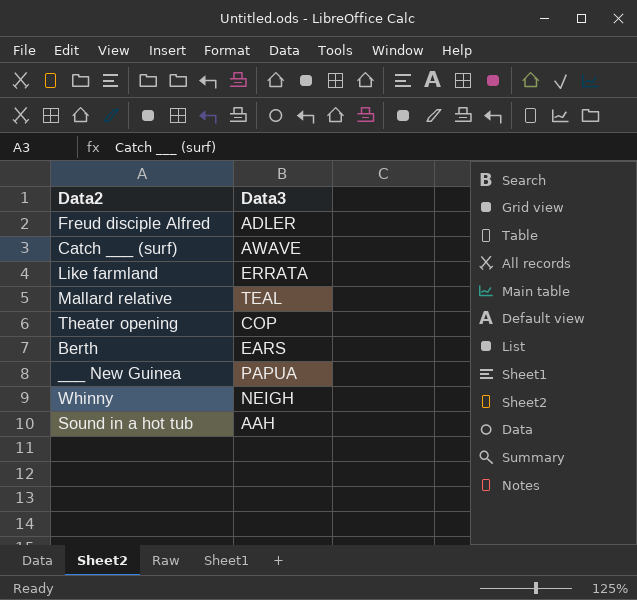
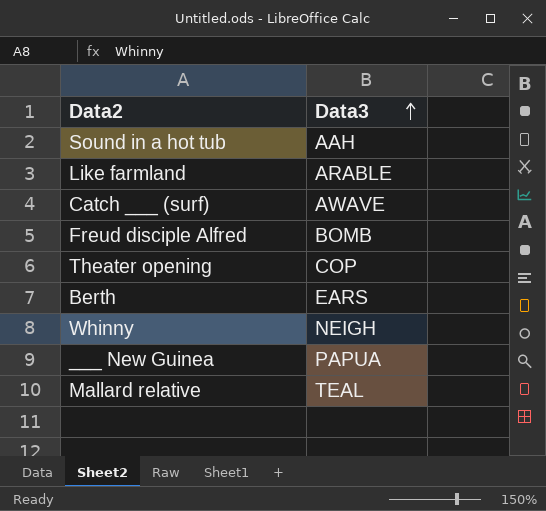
row order: none -> Data3 ascending
Like farmland | Data3: ERRATA -> ARABLE
Freud disciple Alfred | Data3: ADLER -> BOMB

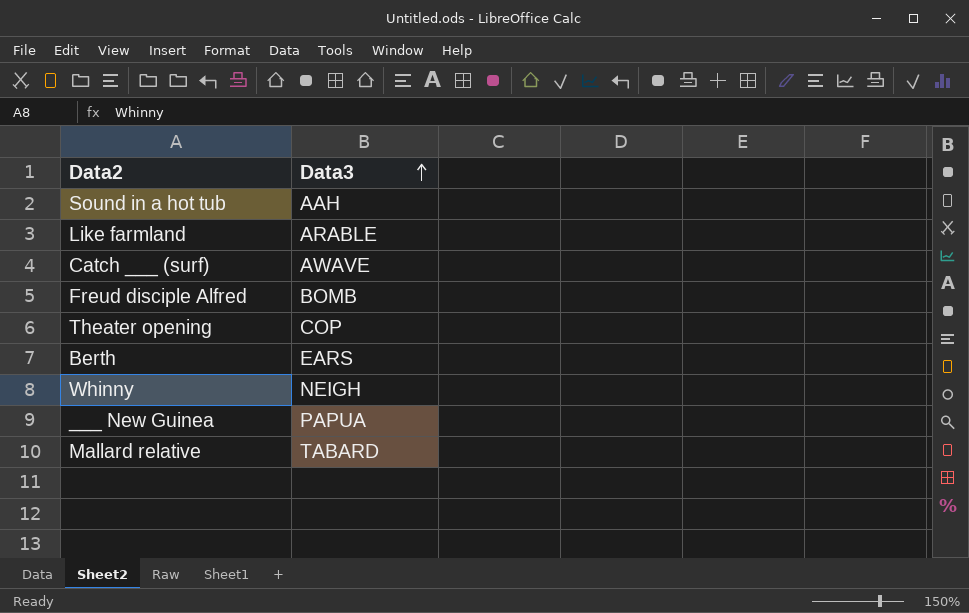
Mallard relative | Data3: TEAL -> TABARD

